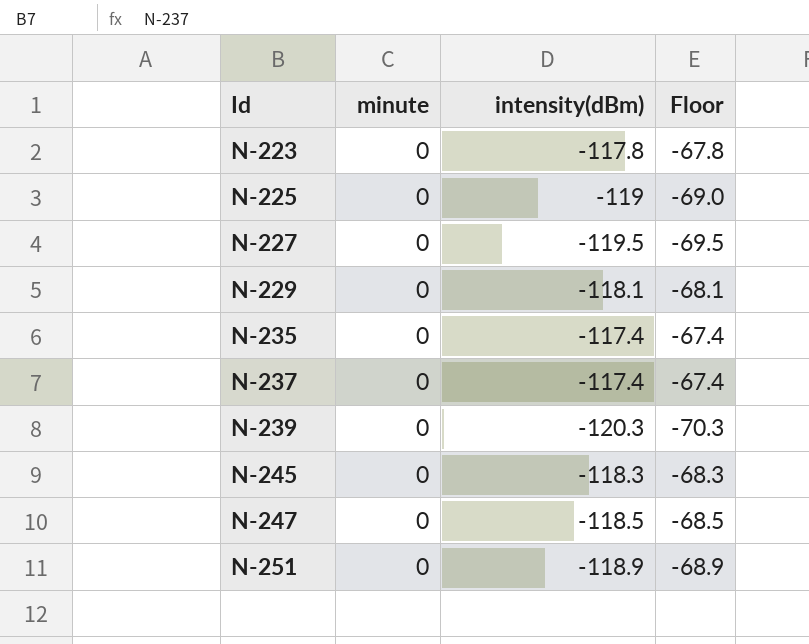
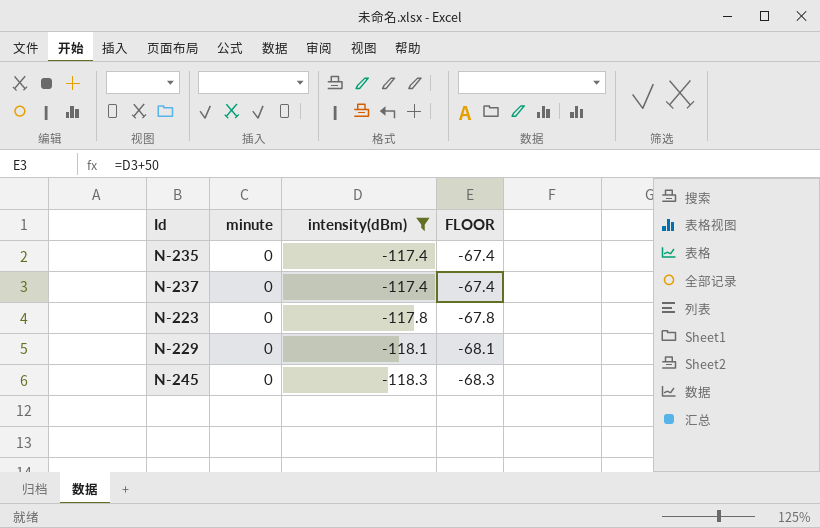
filter: none -> intensity(dBm) >= -118.3
row order: Id ascending -> intensity(dBm) descending
column name: Floor -> FLOOR

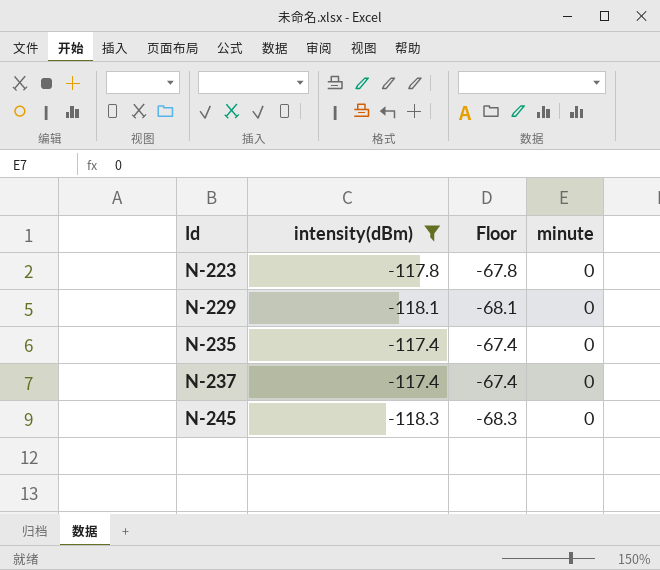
row order: intensity(dBm) descending -> Id ascending
column name: FLOOR -> Floor
column minute | position: 2 -> 4

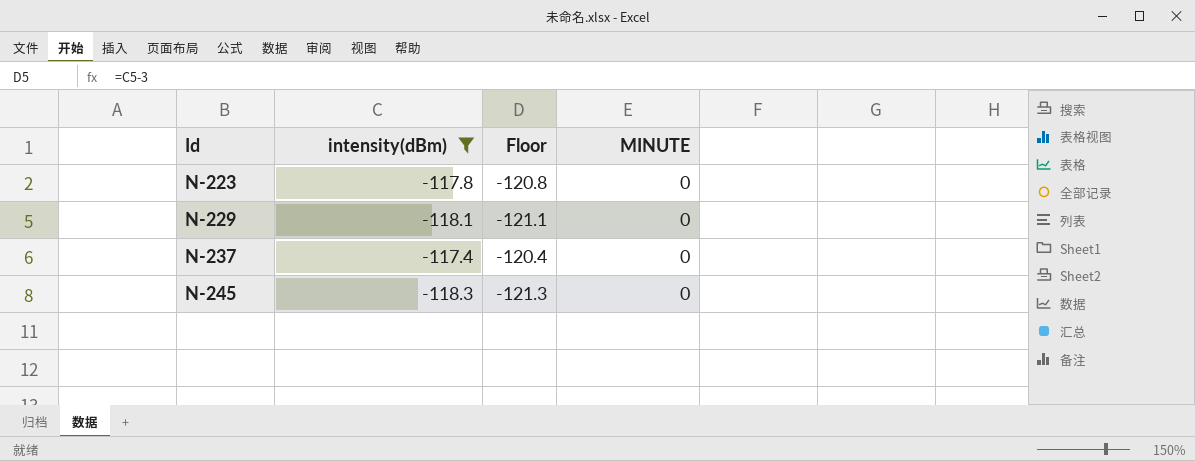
column Floor | formula: [intensity(dBm)] + 50 -> [intensity(dBm)] - 3
column name: minute -> MINUTE
row N-235: -117.4 | -67.4 | 0 -> none

